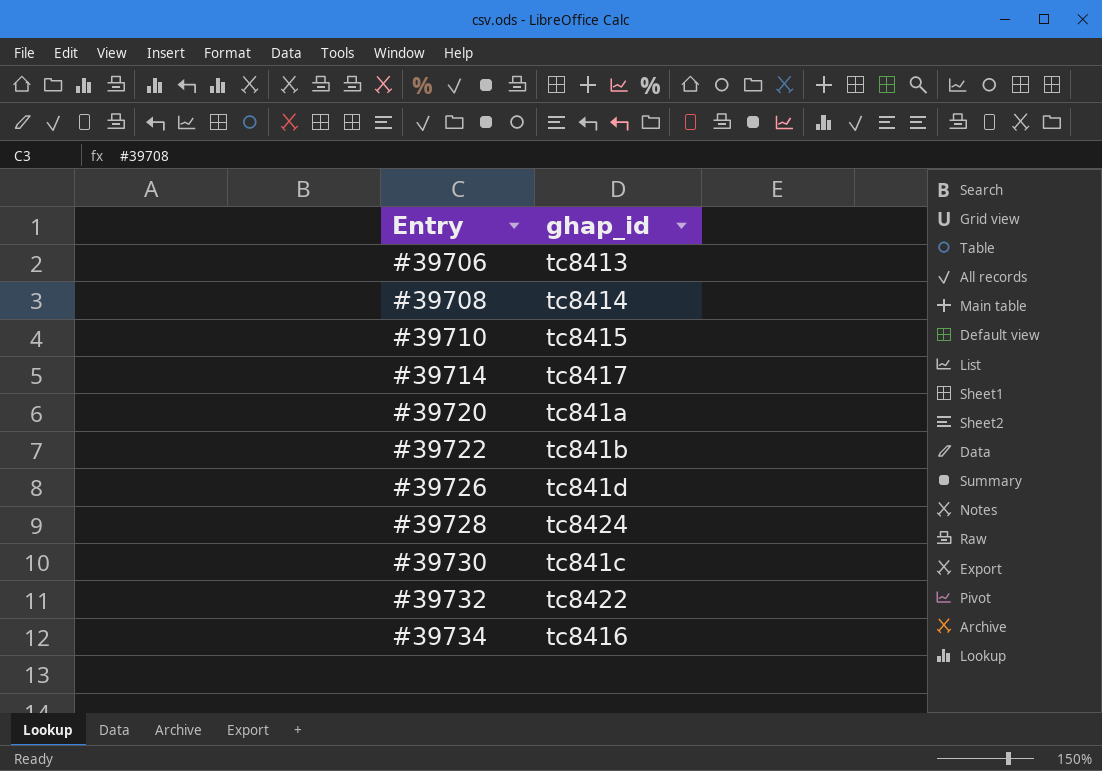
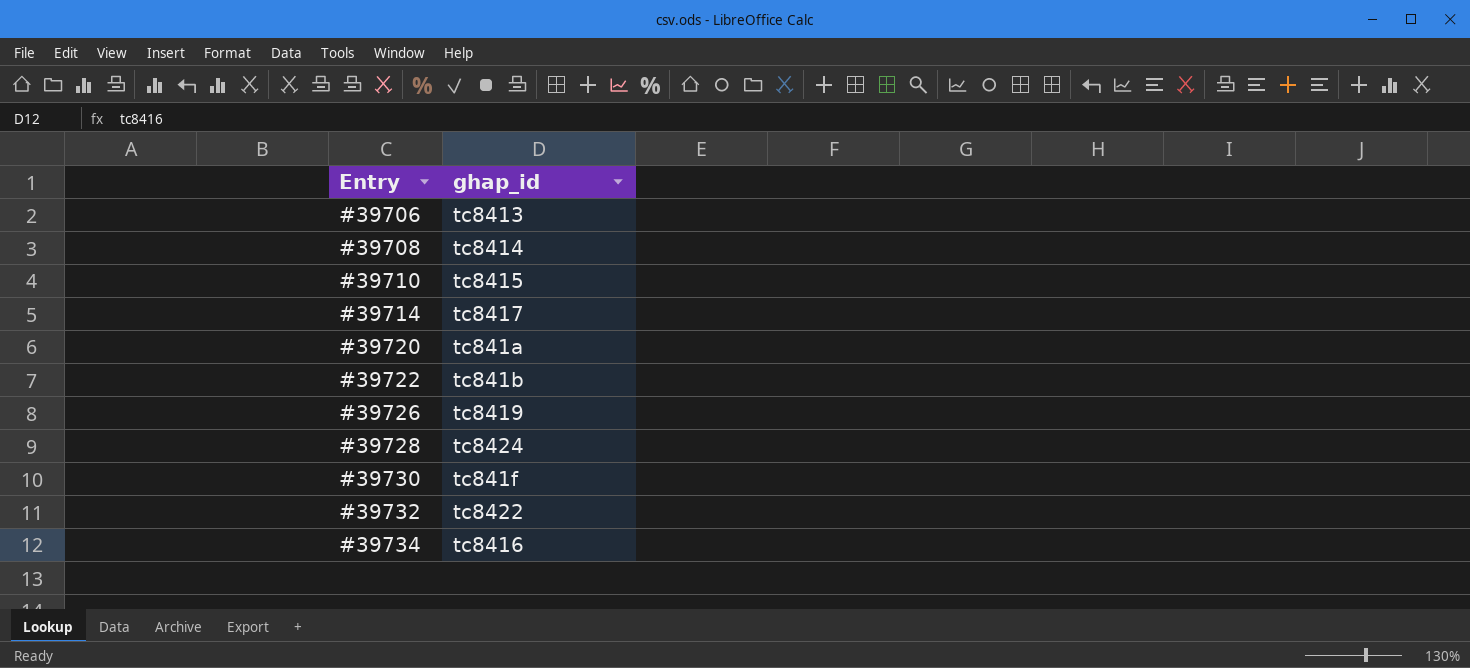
#39726 | ghap_id: tc841d -> tc8419
#39730 | ghap_id: tc841c -> tc841f

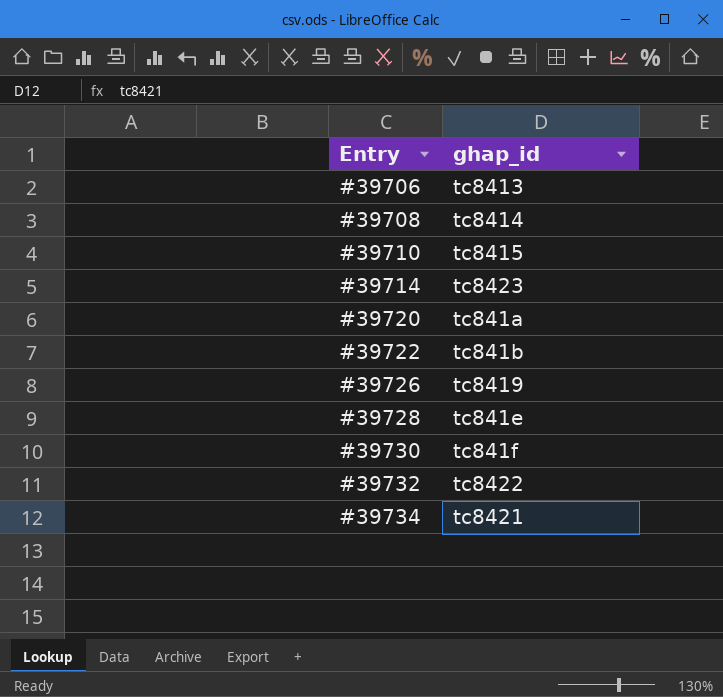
#39714 | ghap_id: tc8417 -> tc8423
#39728 | ghap_id: tc8424 -> tc841e
#39734 | ghap_id: tc8416 -> tc8421

